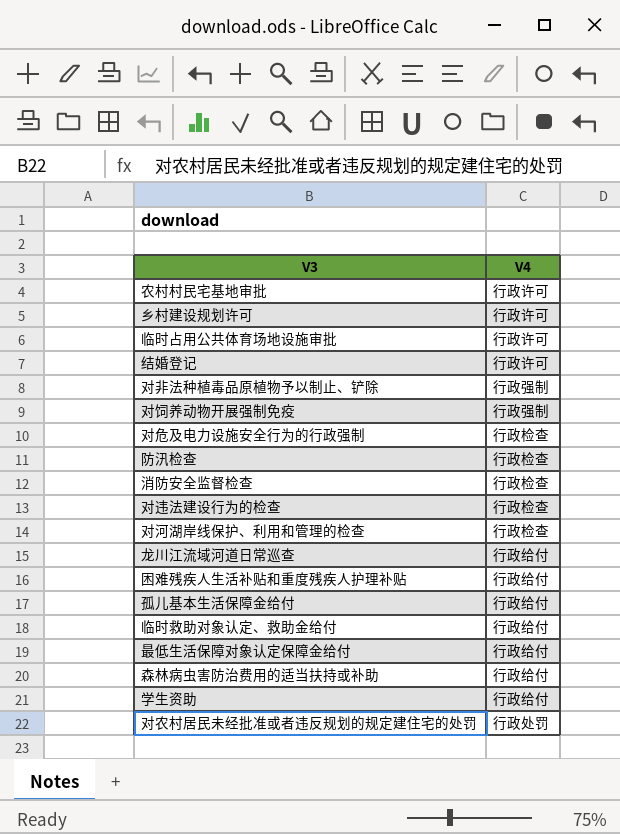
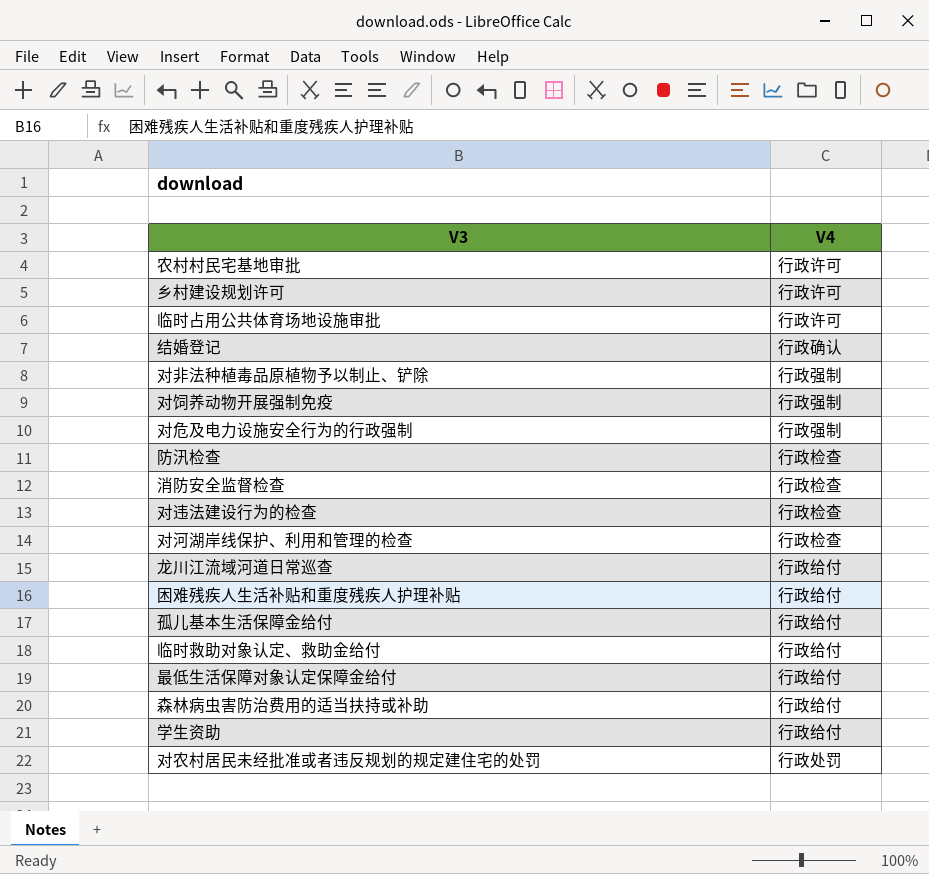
结婚登记 | V4: 行政许可 -> 行政确认
对危及电力设施安全行为的行政强制 | V4: 行政检查 -> 行政强制

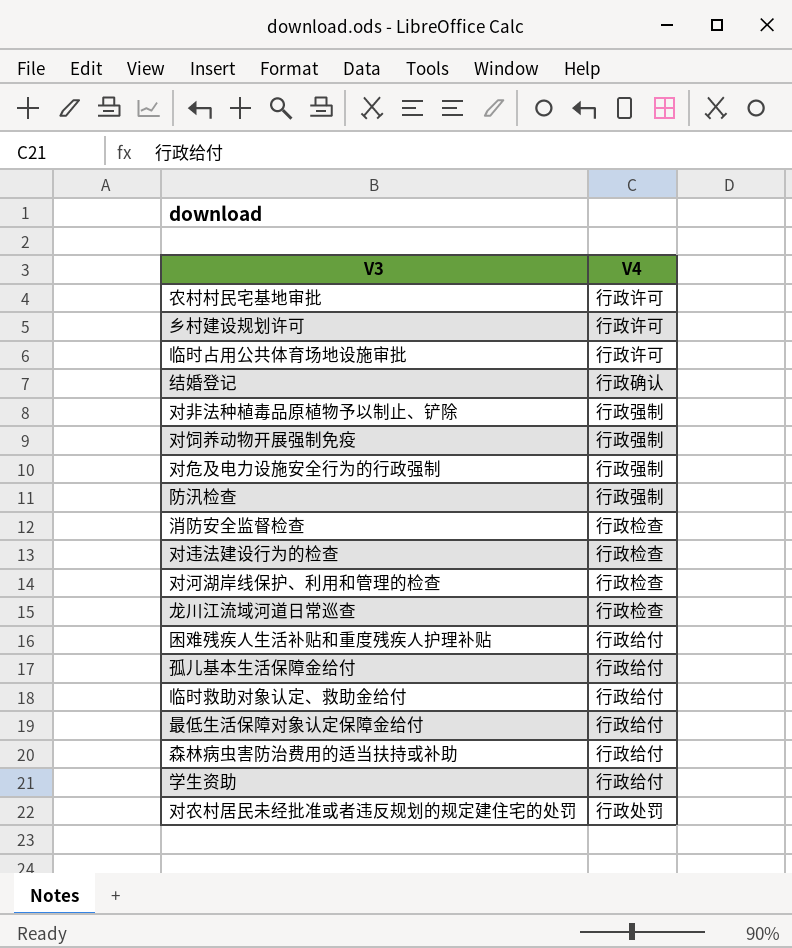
防汛检查 | V4: 行政检查 -> 行政强制
龙川江流域河道日常巡查 | V4: 行政给付 -> 行政检查

